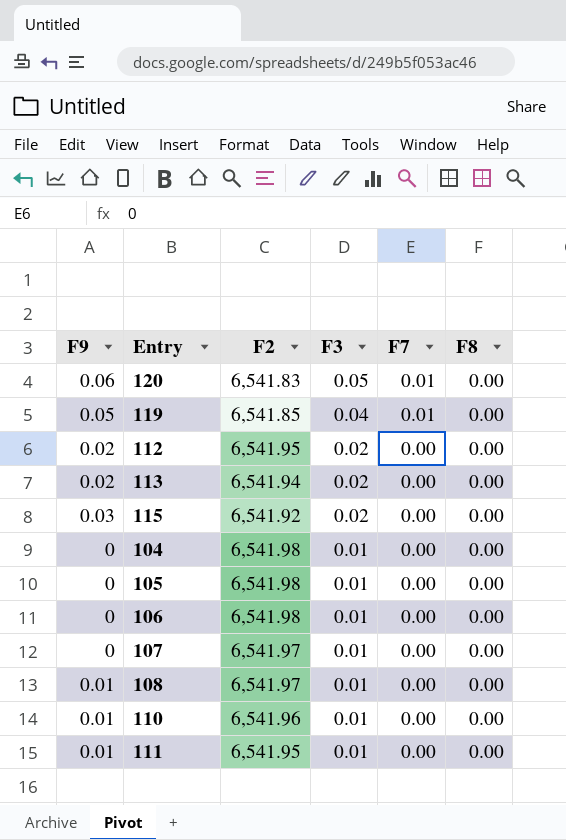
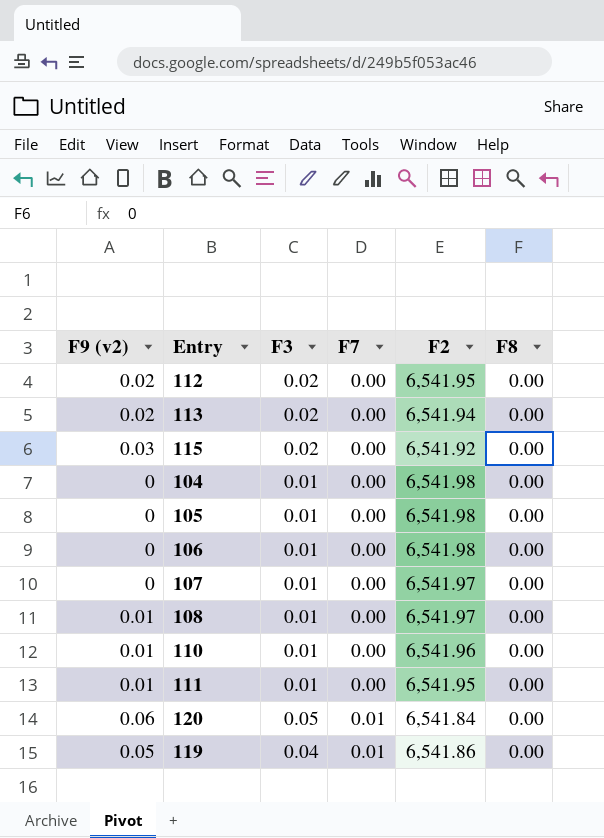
row order: F3 descending -> F7 ascending
column name: F9 -> F9 (v2)
column F2 | position: 3 -> 5
120 | F2: 6,541.83 -> 6,541.84
119 | F2: 6,541.85 -> 6,541.86

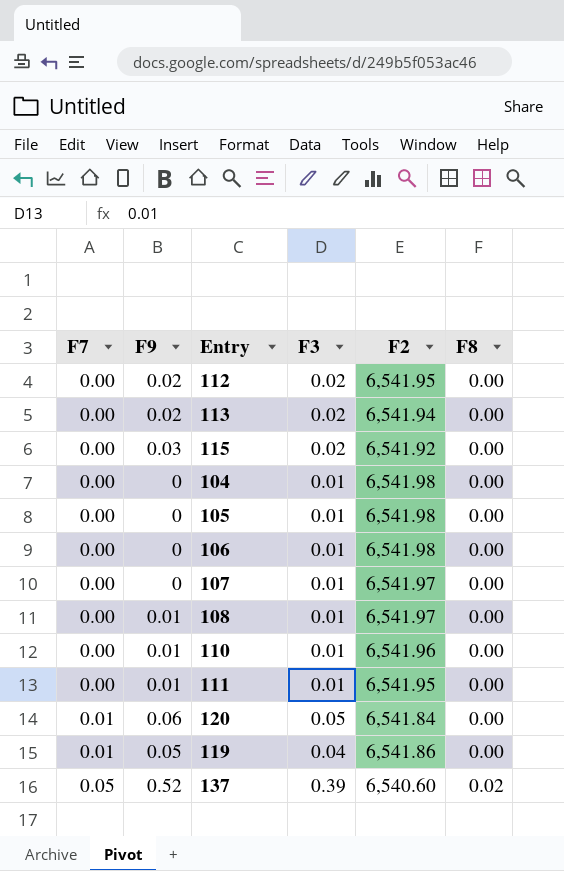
column F7 | position: 4 -> 1
column name: F9 (v2) -> F9
row 137: none -> 0.05 | 0.52 | 0.39 | 6,540.60 | 0.02

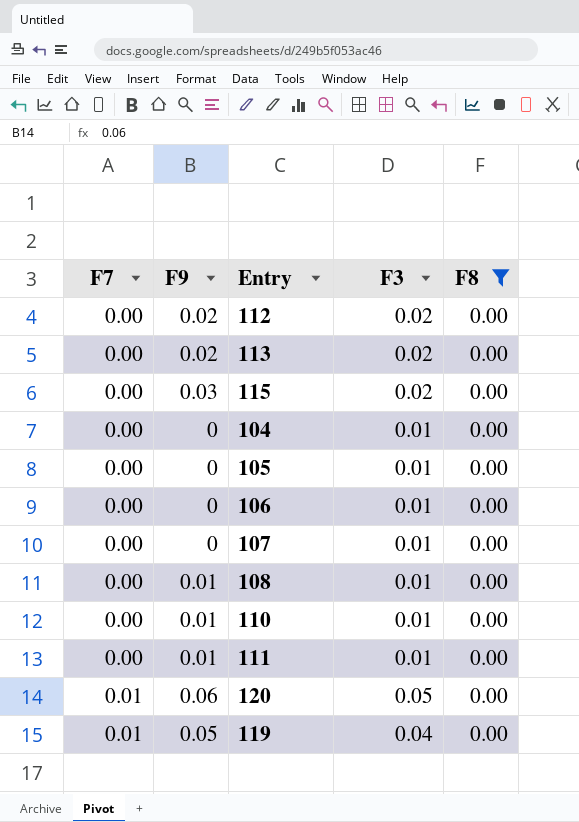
filter: none -> F8 = 0.00
column F2 | position: 5 -> none

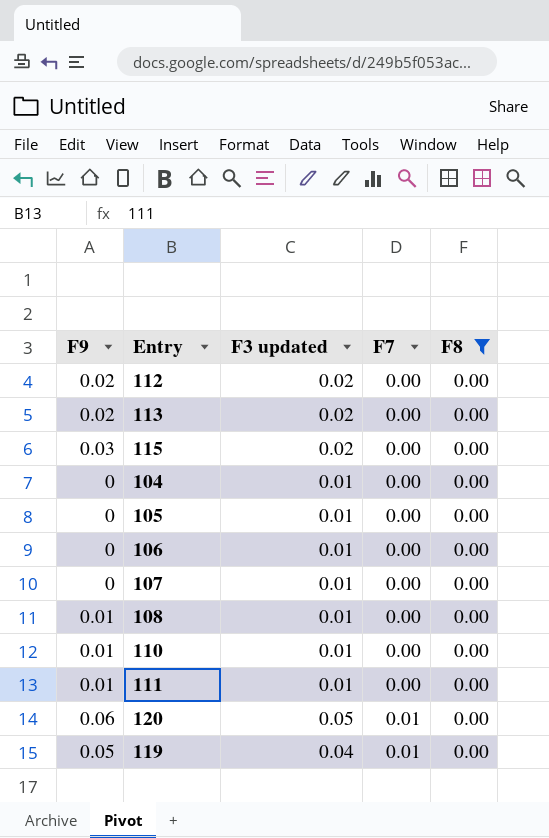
column name: F3 -> F3 updated
column F7 | position: 1 -> 4

